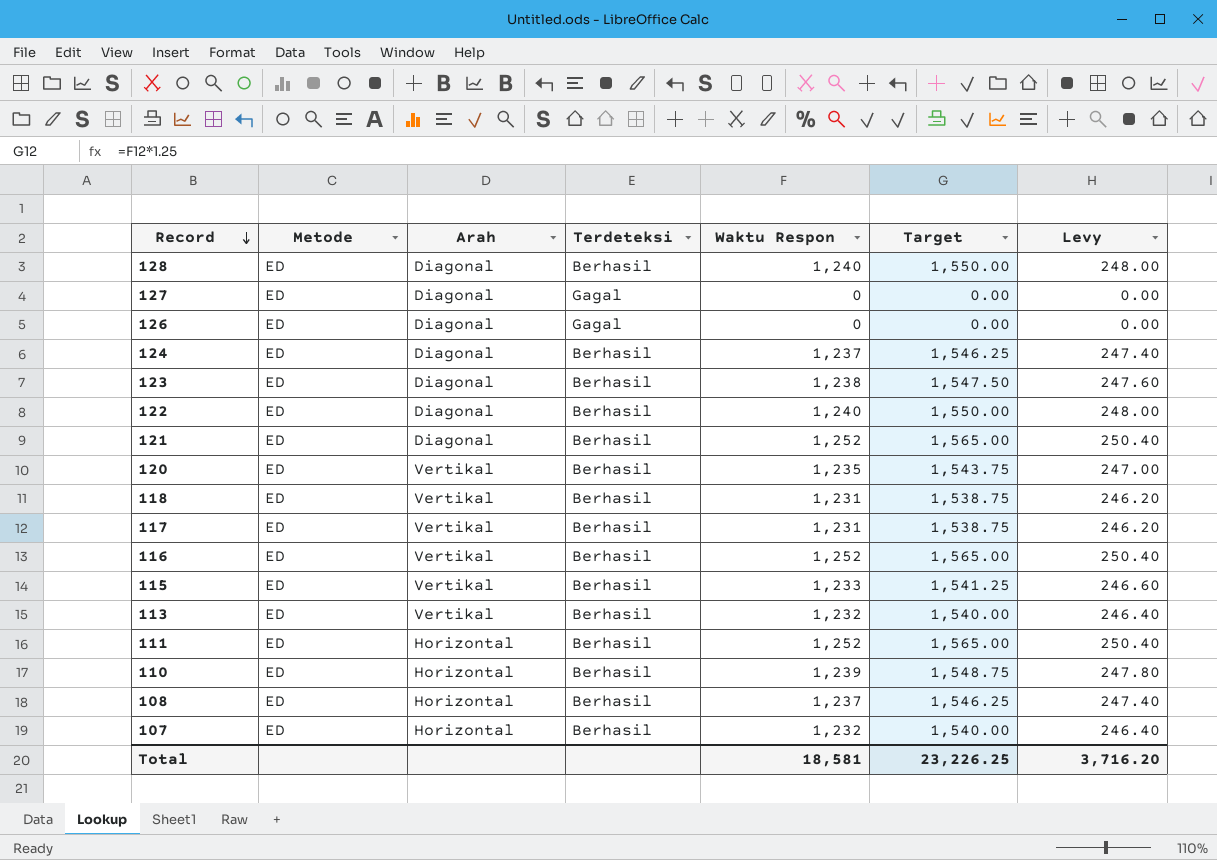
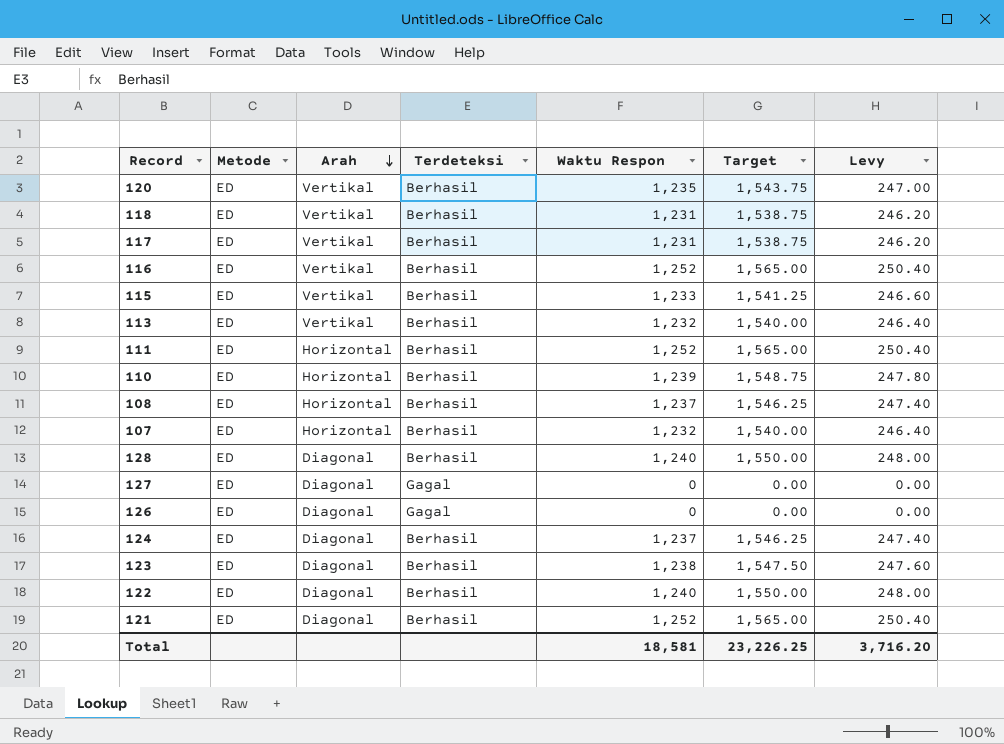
row order: Record descending -> Arah descending

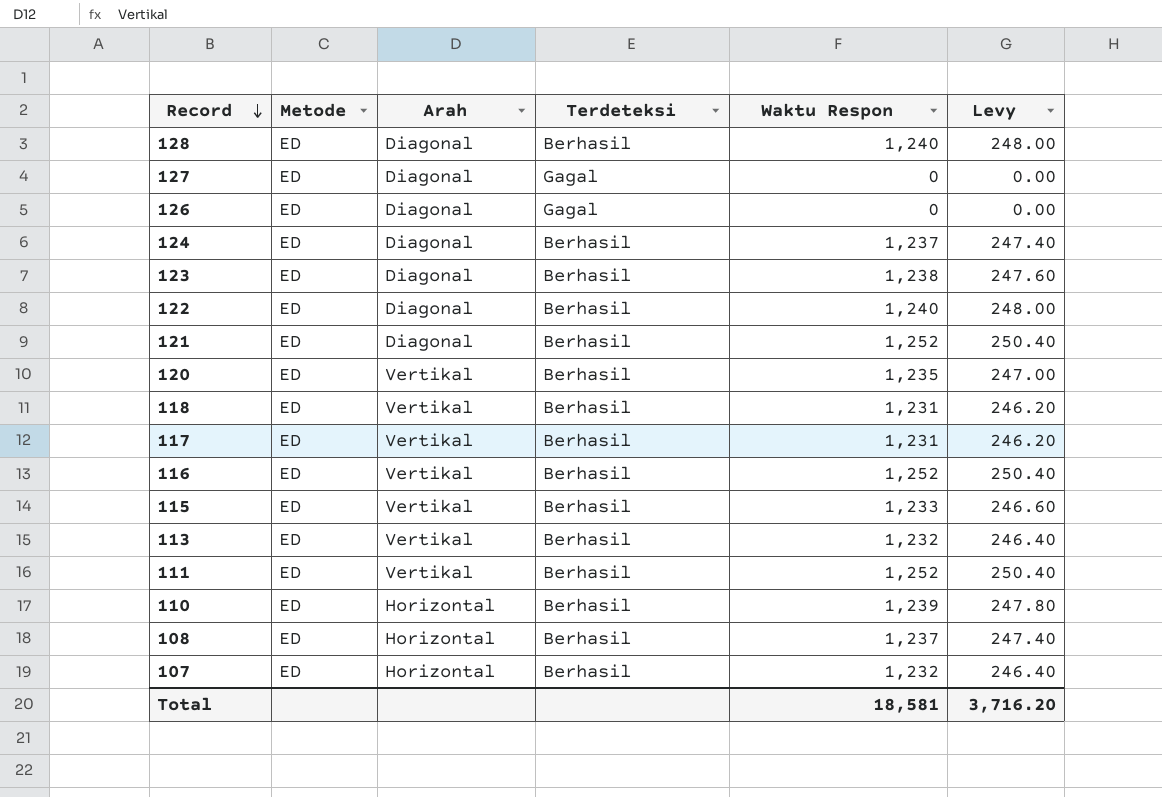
row order: Arah descending -> Record descending
column Target | formula: [Waktu Respon] * 1.25 -> none
111 | Arah: Horizontal -> Vertikal

